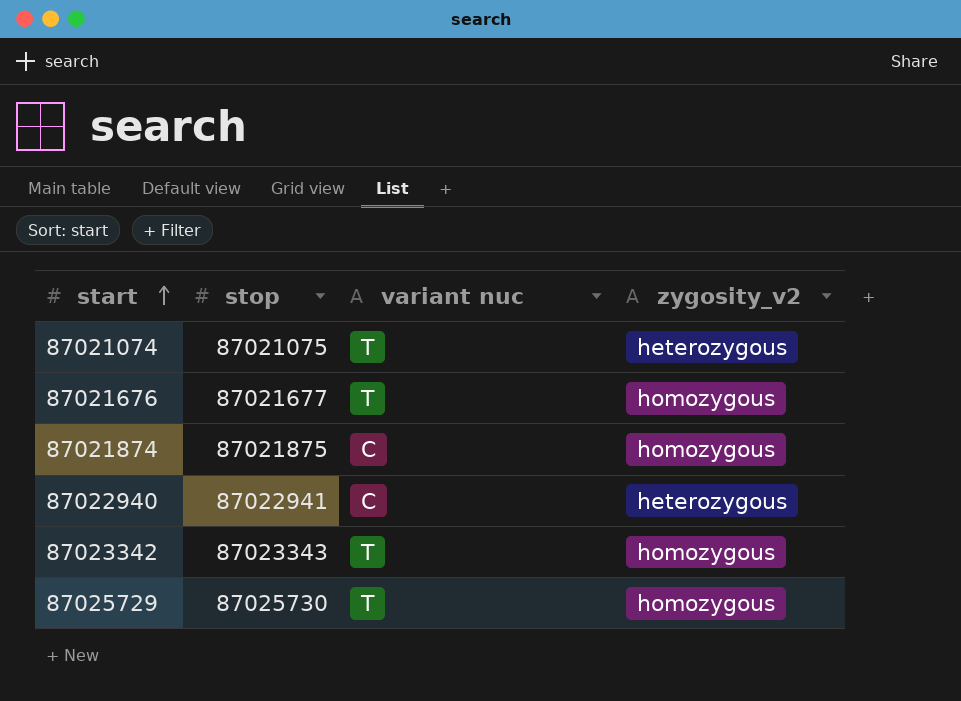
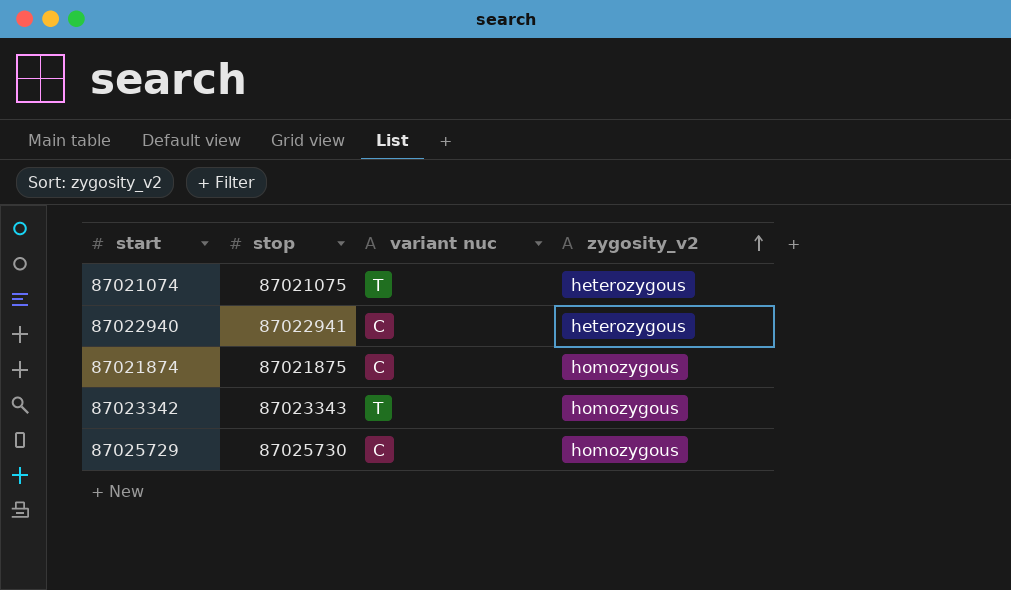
row order: start ascending -> zygosity_v2 ascending
row 87021676: 87021677 | T | homozygous -> none
87025729 | variant nuc: T -> C

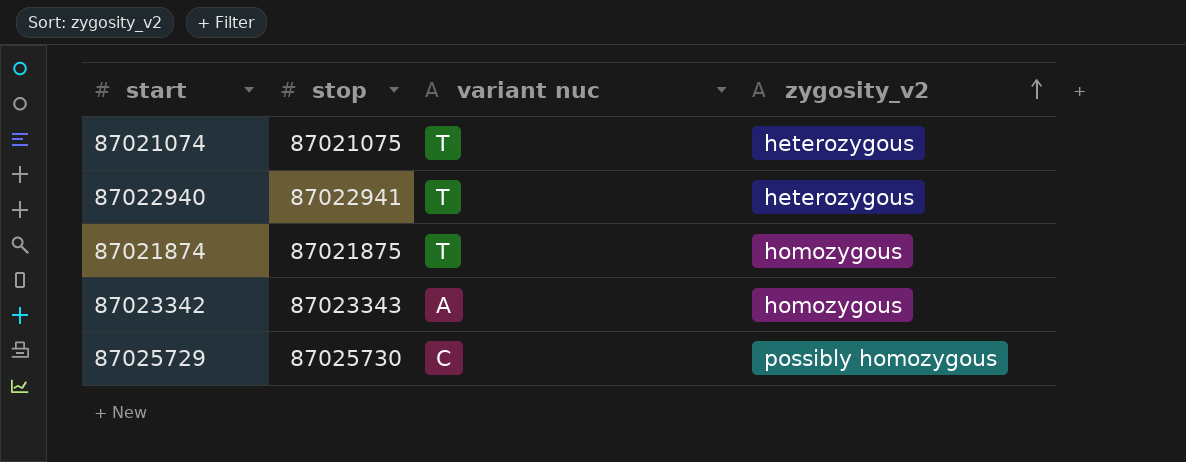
87022940 | variant nuc: C -> T
87021874 | variant nuc: C -> T
87023342 | variant nuc: T -> A
87025729 | zygosity_v2: homozygous -> possibly homozygous

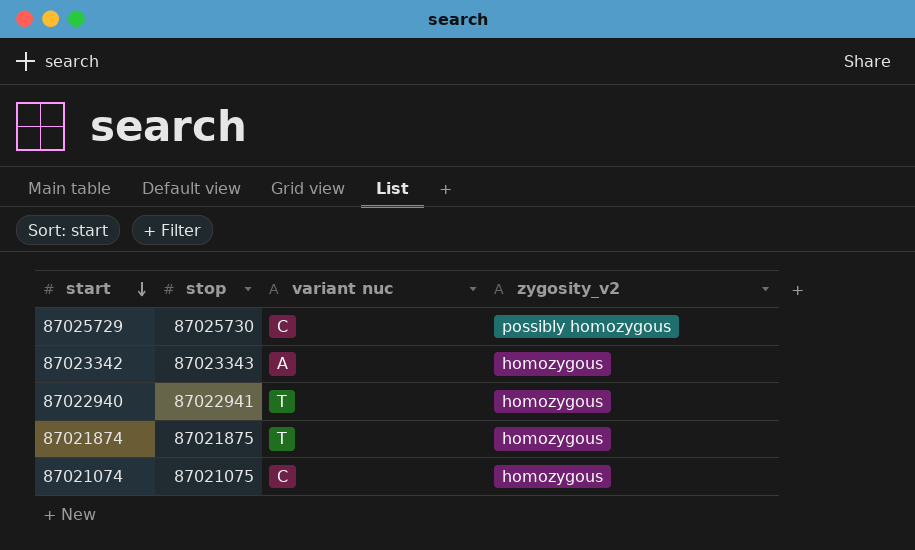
row order: zygosity_v2 ascending -> start descending
87022940 | zygosity_v2: heterozygous -> homozygous
87021074 | variant nuc: T -> C
87021074 | zygosity_v2: heterozygous -> homozygous

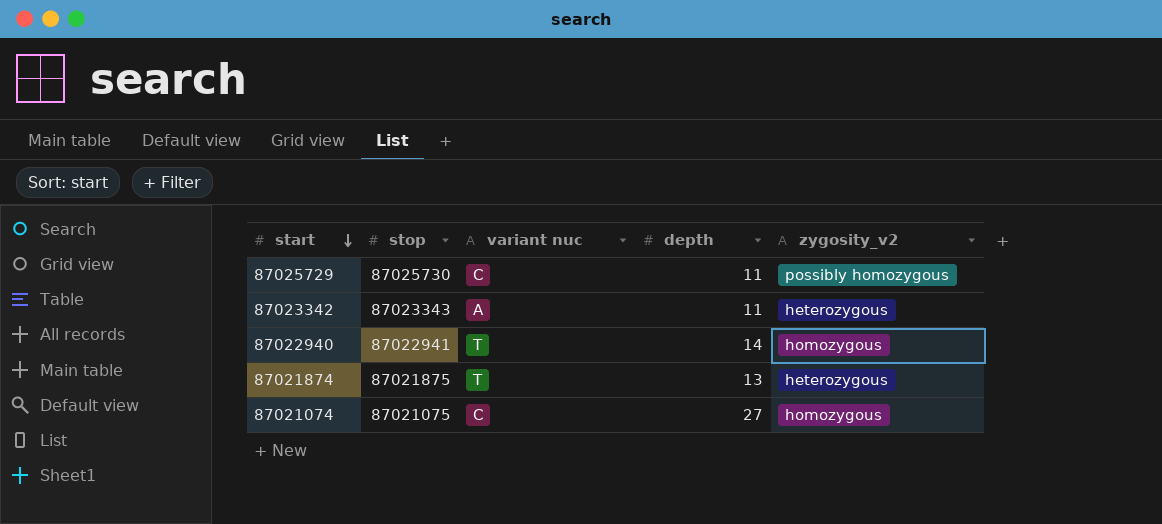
column depth | position: none -> 4
87023342 | zygosity_v2: homozygous -> heterozygous
87021874 | zygosity_v2: homozygous -> heterozygous

